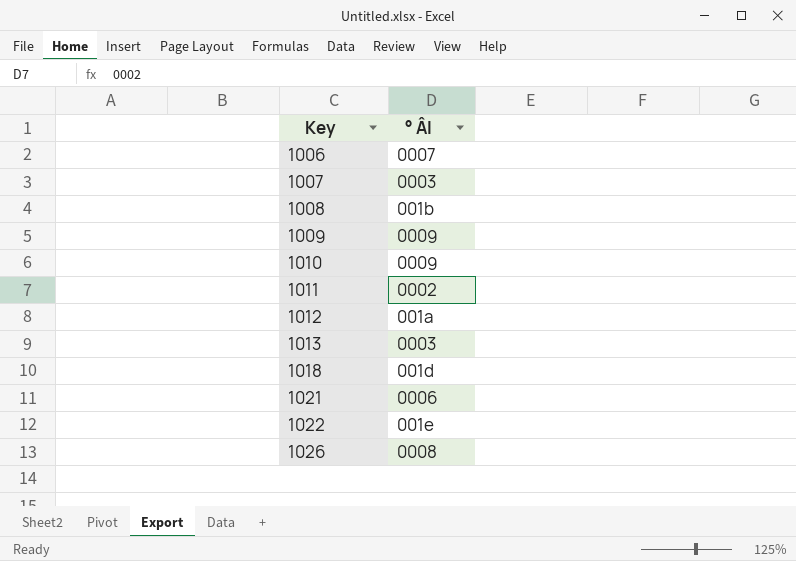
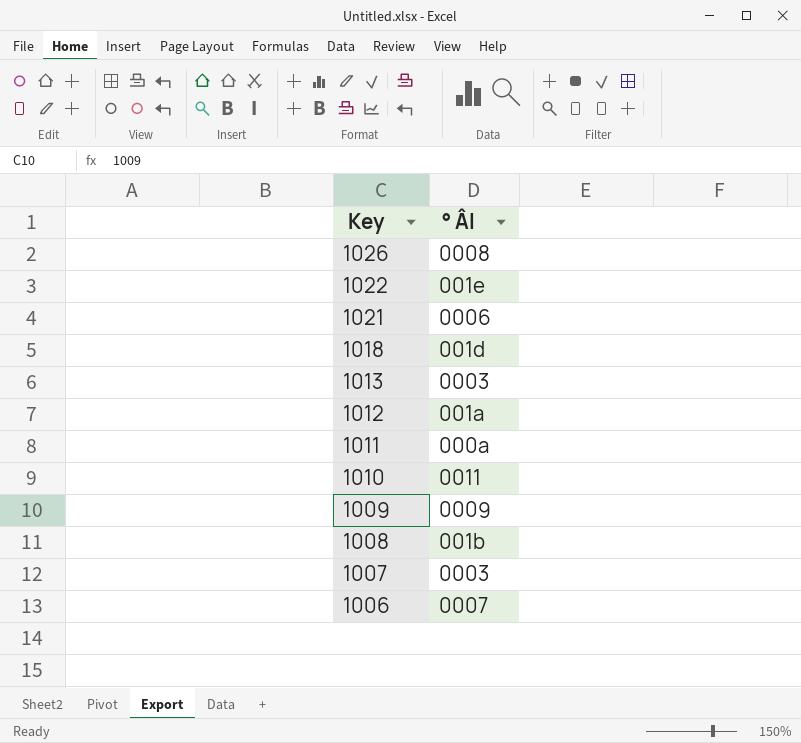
row order: Key ascending -> Key descending
1011 | ° ÂI: 0002 -> 000a
1010 | ° ÂI: 0009 -> 0011

